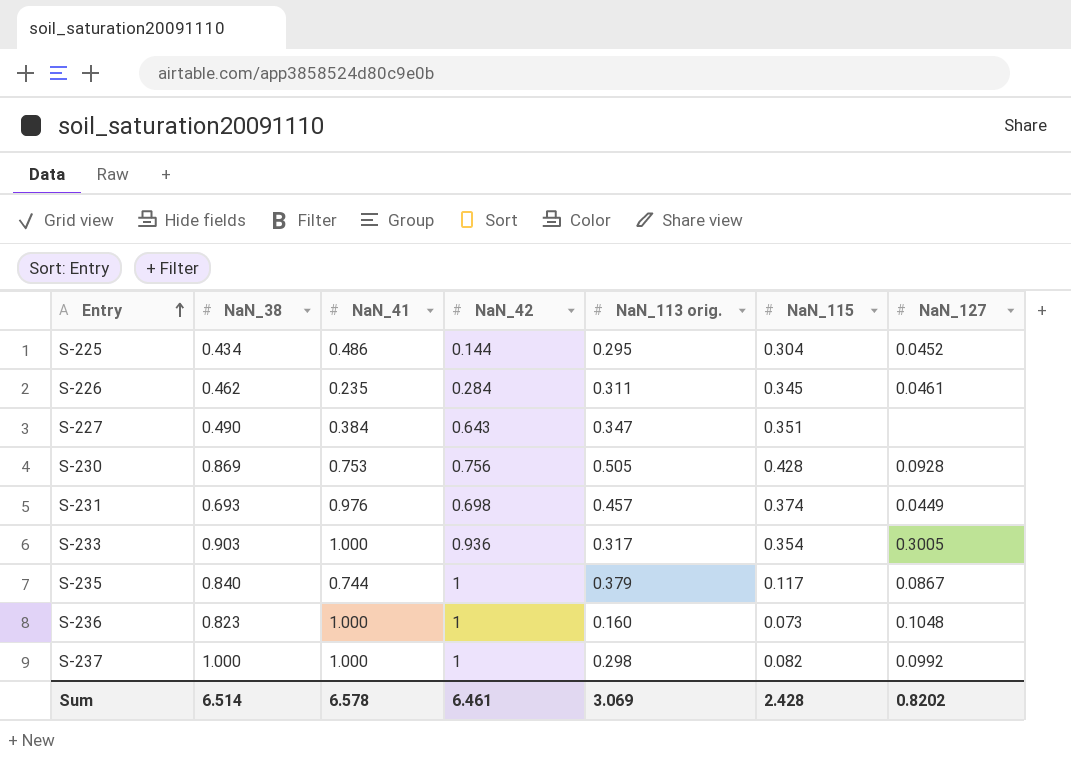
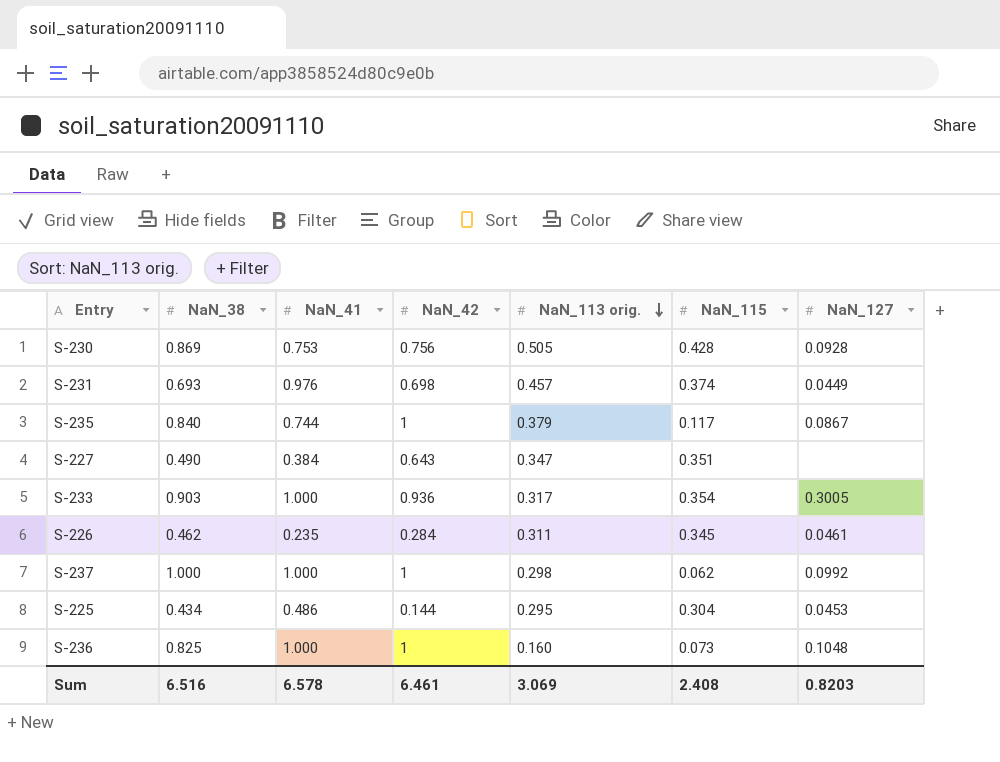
row order: Entry ascending -> NaN_113 orig. descending
S-237 | NaN_115: 0.082 -> 0.062
S-225 | NaN_127: 0.0452 -> 0.0453
S-236 | NaN_38: 0.823 -> 0.825
Sum | NaN_38: 6.514 -> 6.516
Sum | NaN_115: 2.428 -> 2.408
Sum | NaN_127: 0.8202 -> 0.8203

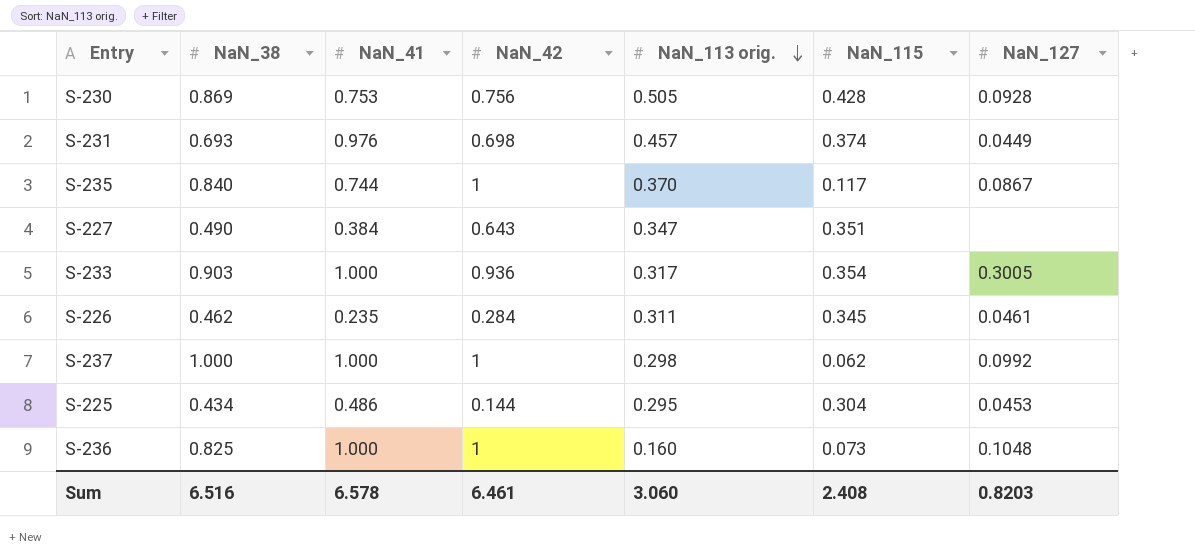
S-235 | NaN_113 orig.: 0.379 -> 0.370
Sum | NaN_113 orig.: 3.069 -> 3.060

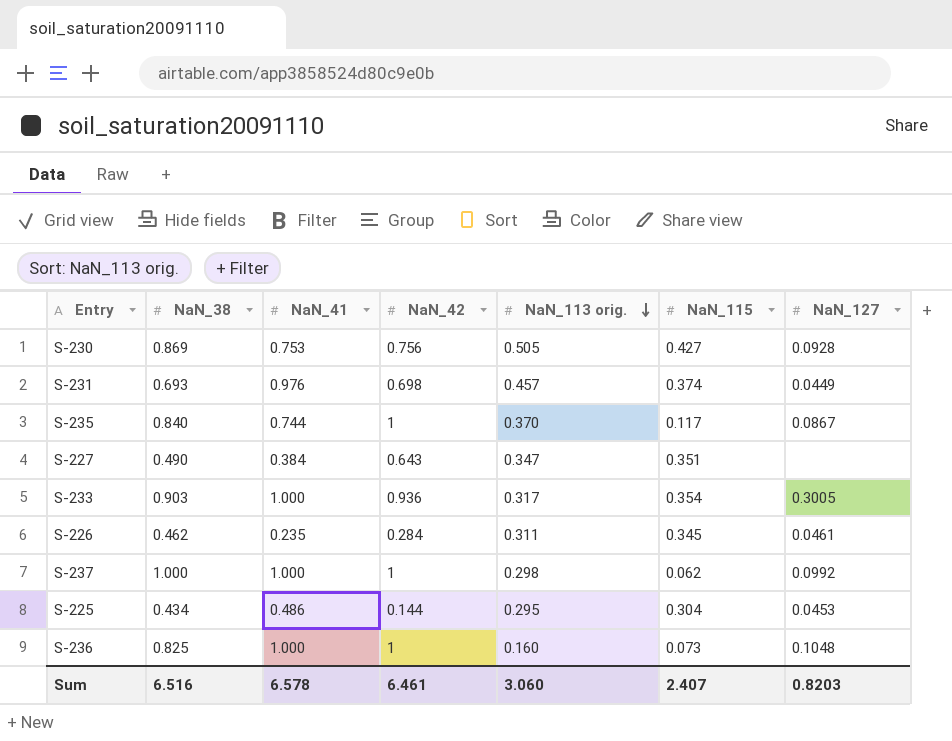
S-230 | NaN_115: 0.428 -> 0.427
Sum | NaN_115: 2.408 -> 2.407

